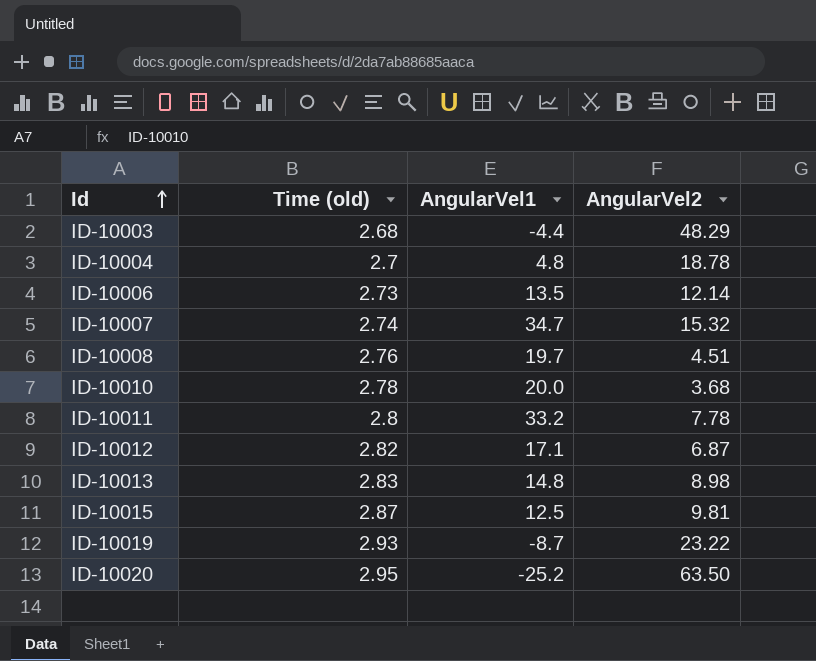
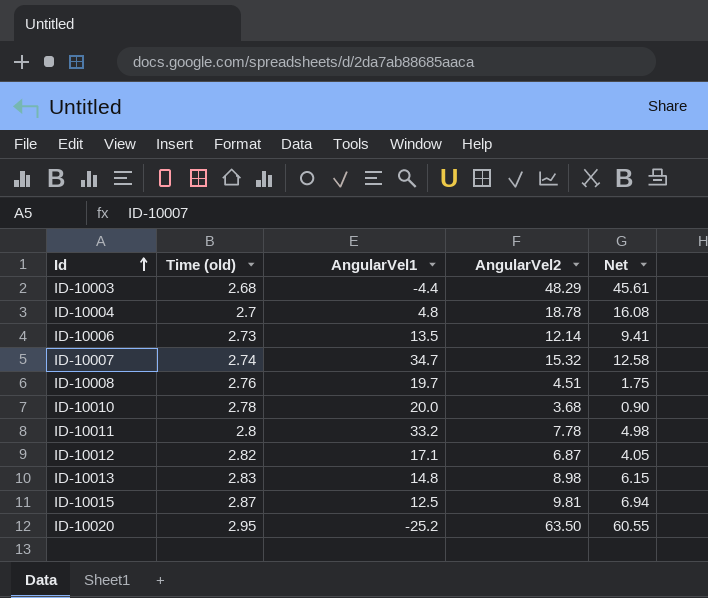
column Net | formula: none -> [AngularVel2] - [Time (old)]
row ID-10019: 2.93 | -8.7 | 23.22 -> none

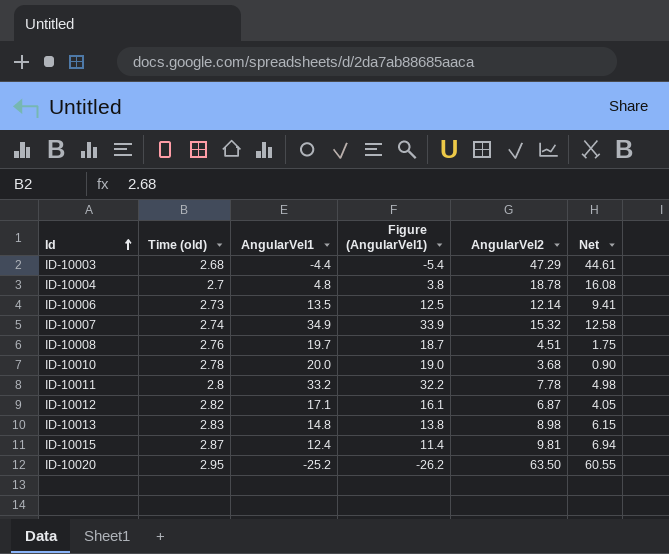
column Figure (AngularVel1) | formula: none -> [AngularVel1] - 1
ID-10003 | AngularVel2: 48.29 -> 47.29
ID-10003 | Net: 45.61 -> 44.61
ID-10007 | AngularVel1: 34.7 -> 34.9
ID-10015 | AngularVel1: 12.5 -> 12.4

